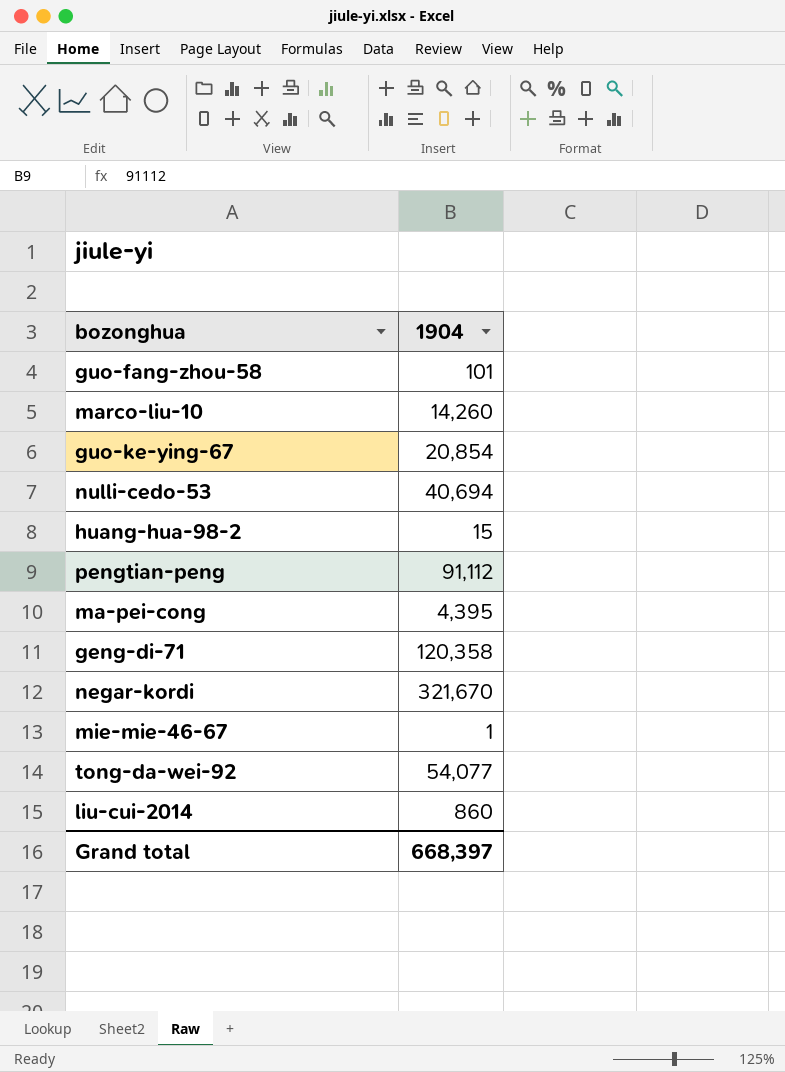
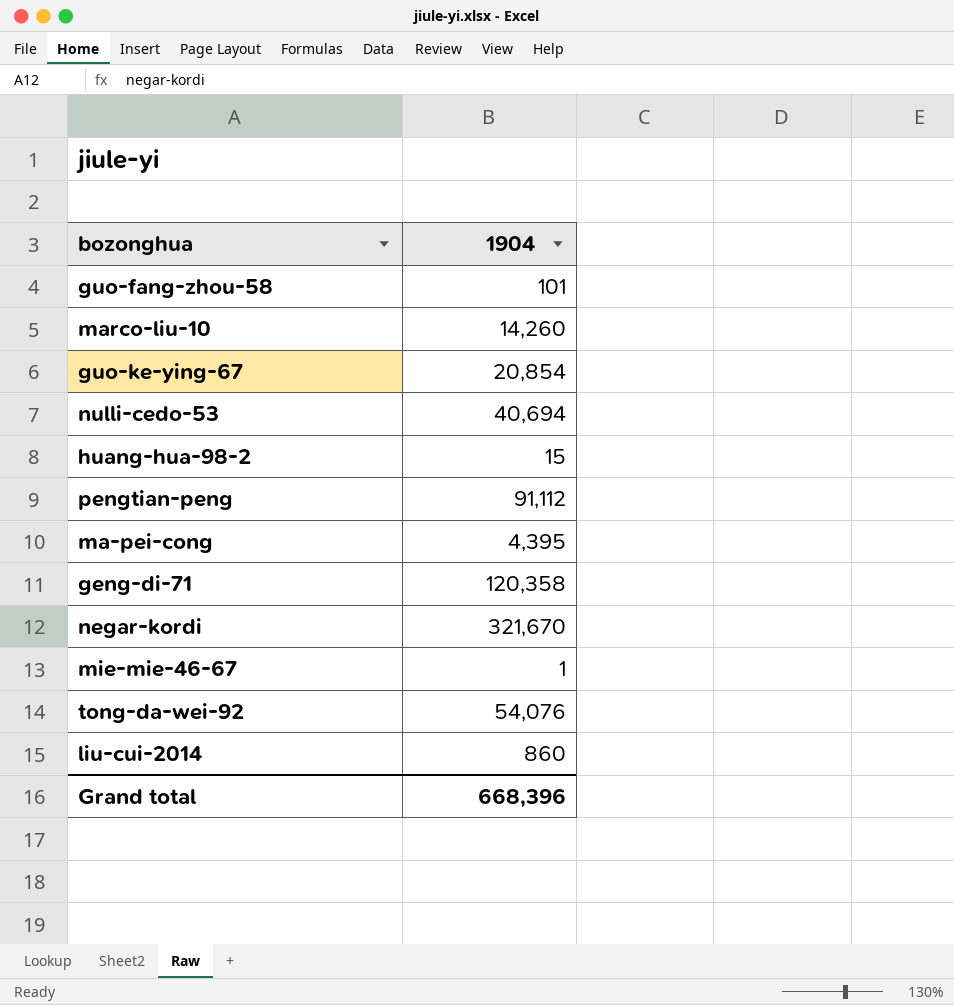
tong-da-wei-92 | 1904: 54,077 -> 54,076
Grand total | 1904: 668,397 -> 668,396

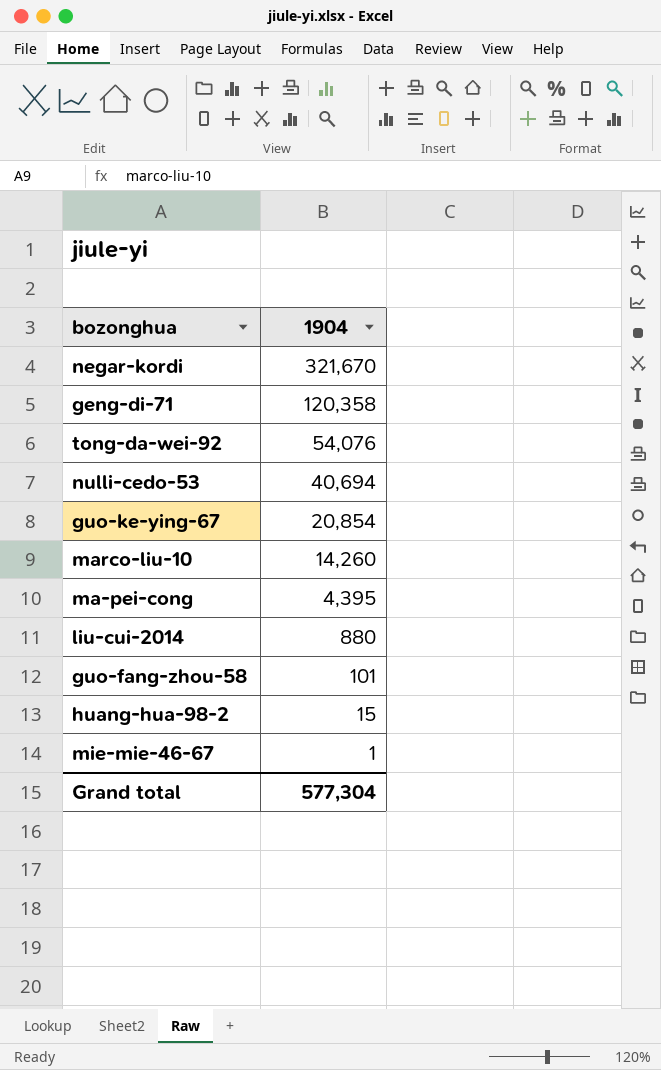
row order: none -> 1904 descending
row pengtian-peng: 91,112 -> none
liu-cui-2014 | 1904: 860 -> 880
Grand total | 1904: 668,396 -> 577,304

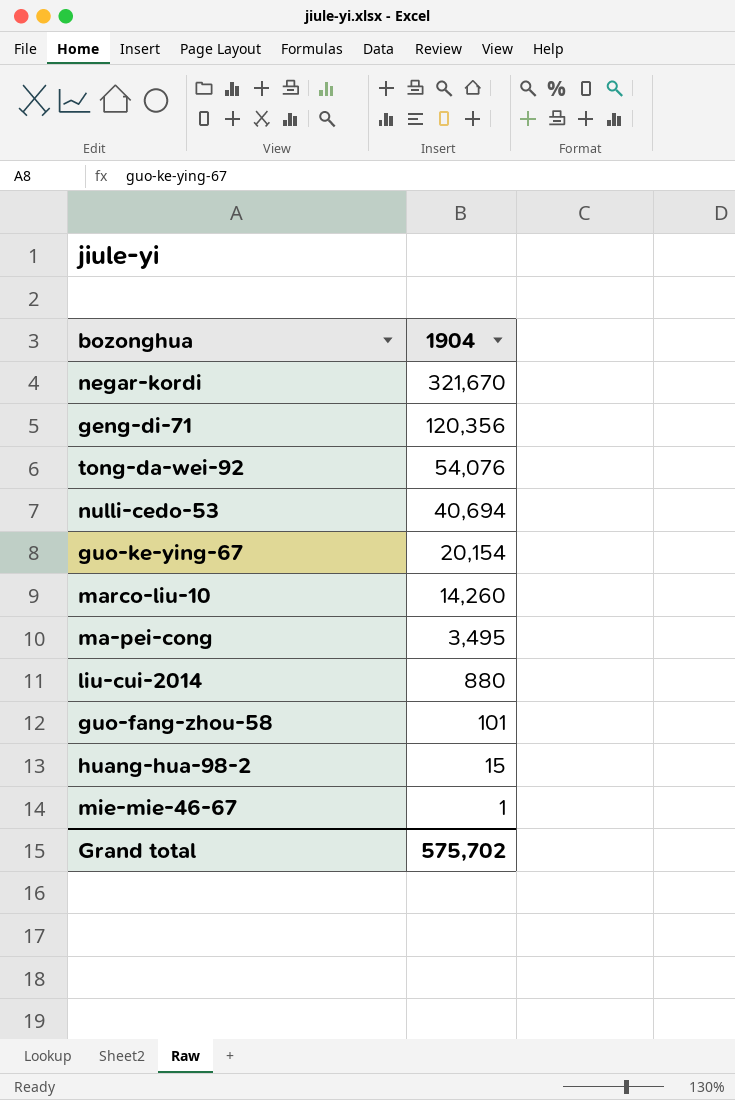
geng-di-71 | 1904: 120,358 -> 120,356
guo-ke-ying-67 | 1904: 20,854 -> 20,154
ma-pei-cong | 1904: 4,395 -> 3,495
Grand total | 1904: 577,304 -> 575,702

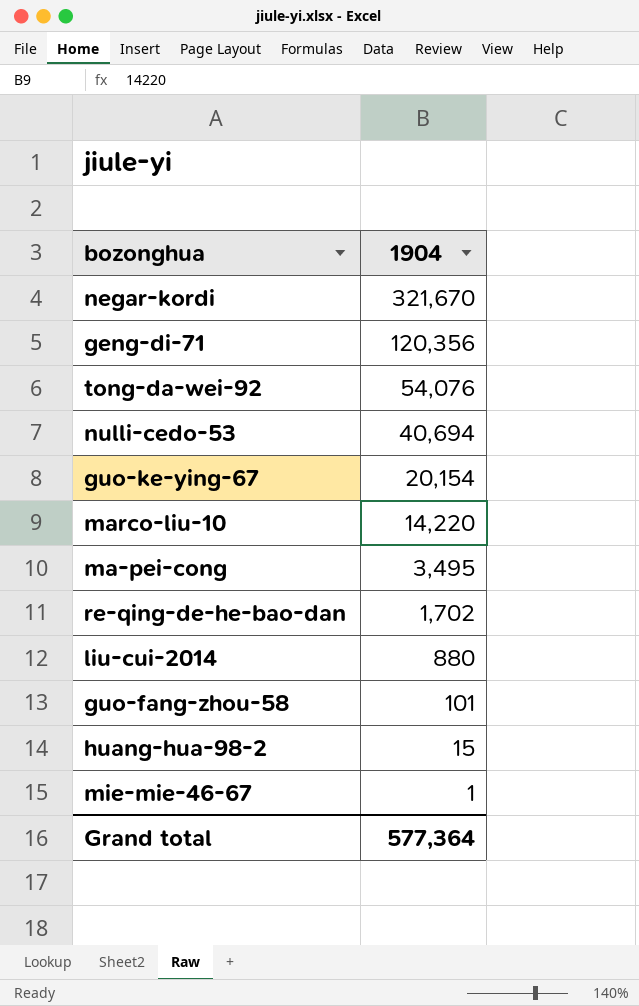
marco-liu-10 | 1904: 14,260 -> 14,220
row re-qing-de-he-bao-dan: none -> 1,702
Grand total | 1904: 575,702 -> 577,364

